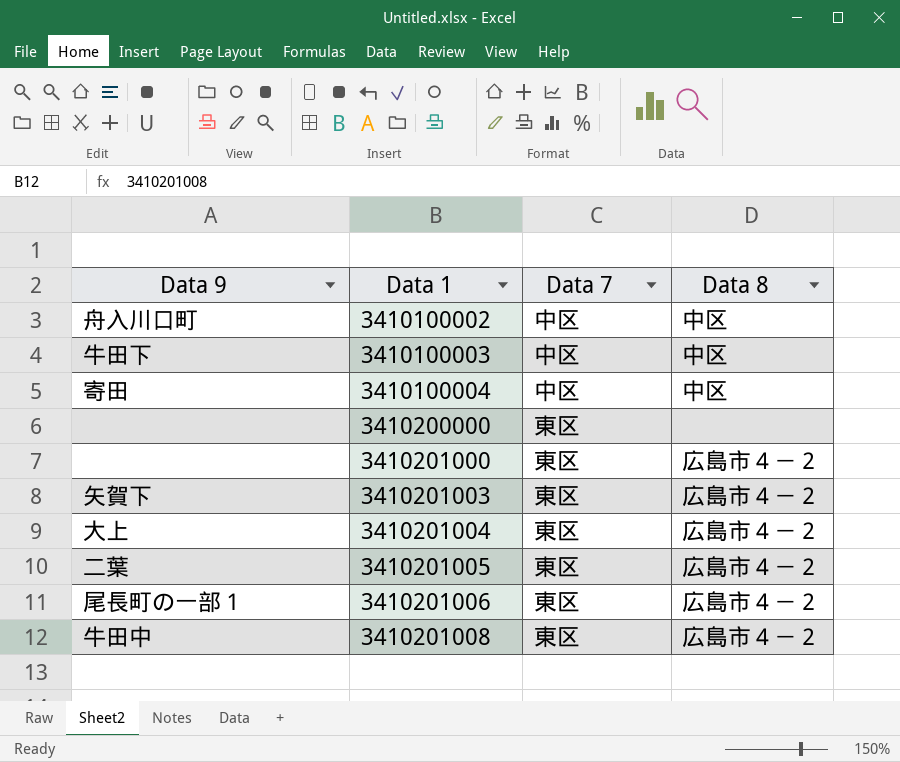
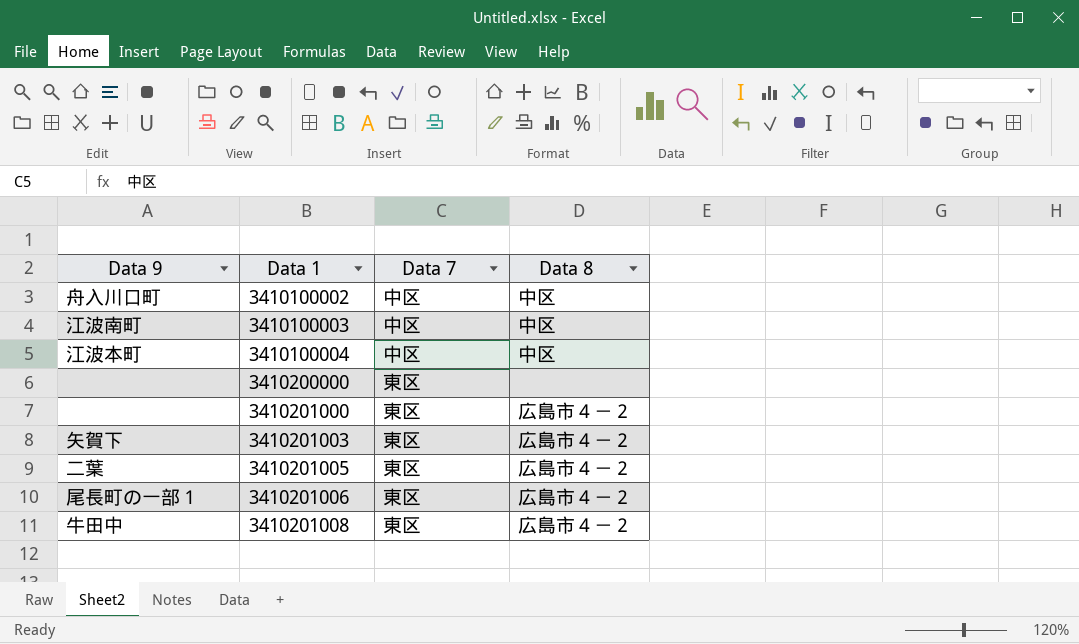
row 3410201004: 大上 | 東区 | 広島市４－２ -> none
3410100003 | Data 9: 牛田下 -> 江波南町
3410100004 | Data 9: 寄田 -> 江波本町

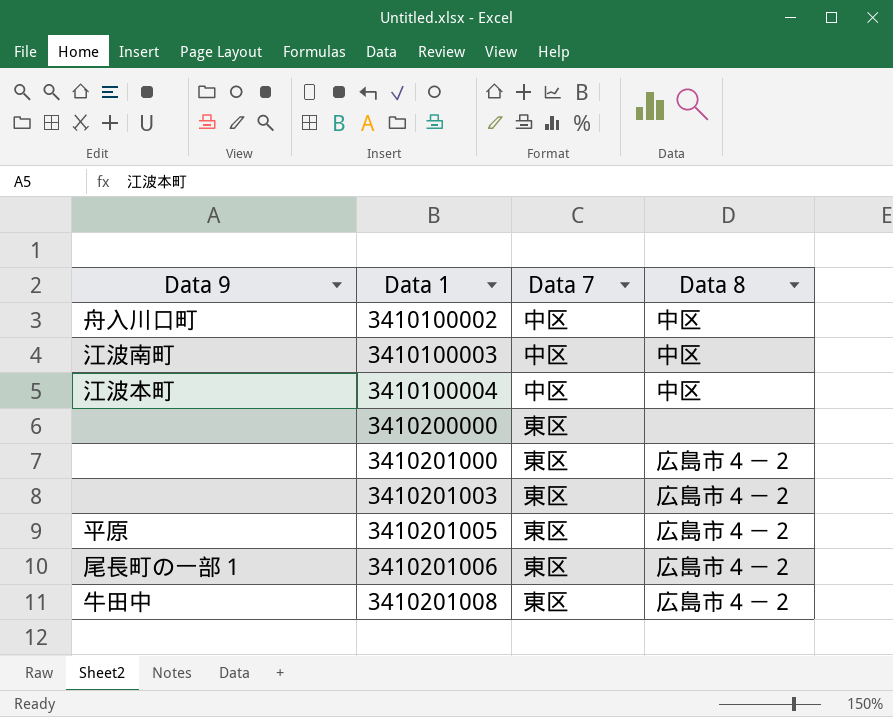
3410201003 | Data 9: 矢賀下 -> none
3410201005 | Data 9: 二葉 -> 平原

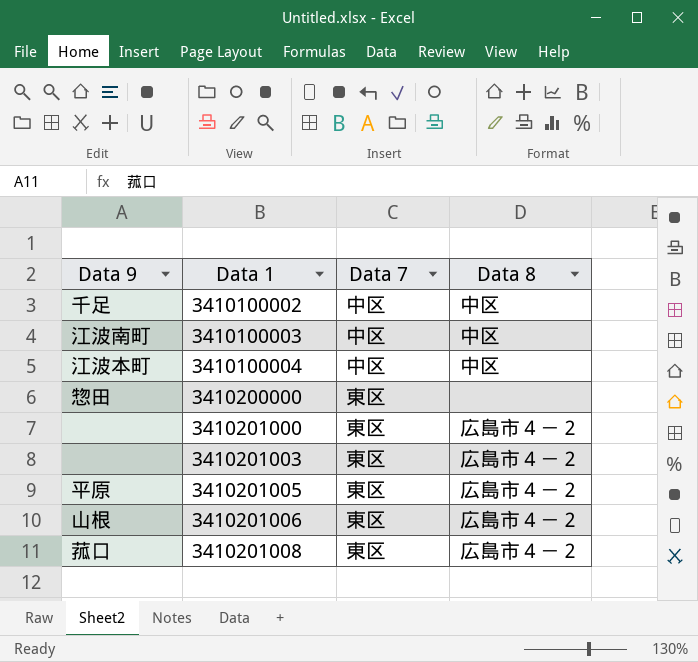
3410100002 | Data 9: 舟入川口町 -> 千足
3410200000 | Data 9: none -> 惣田
3410201006 | Data 9: 尾長町の一部１ -> 山根
3410201008 | Data 9: 牛田中 -> 菰口

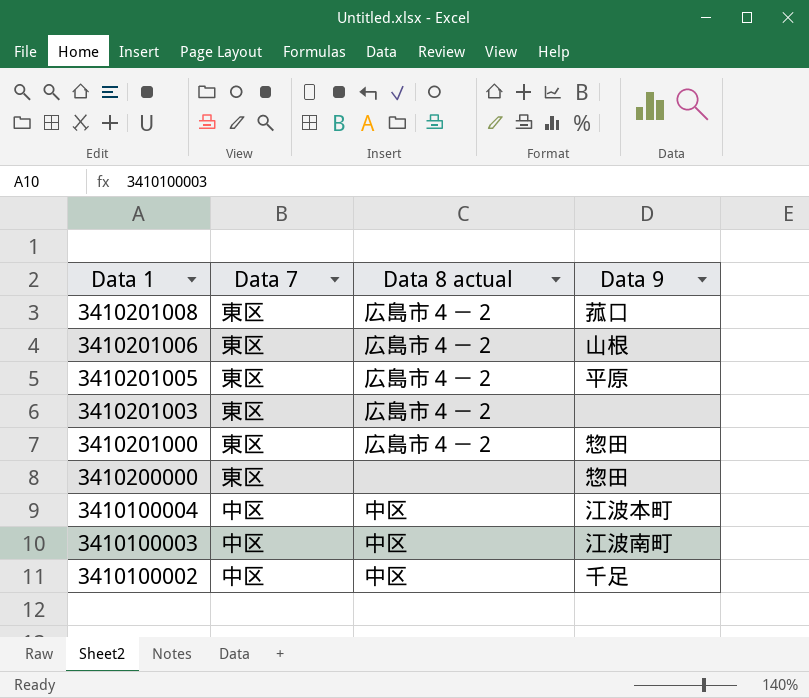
row order: Data 1 ascending -> Data 1 descending
column name: Data 8 -> Data 8 actual
column Data 9 | position: 1 -> 4
3410201000 | Data 9: none -> 惣田

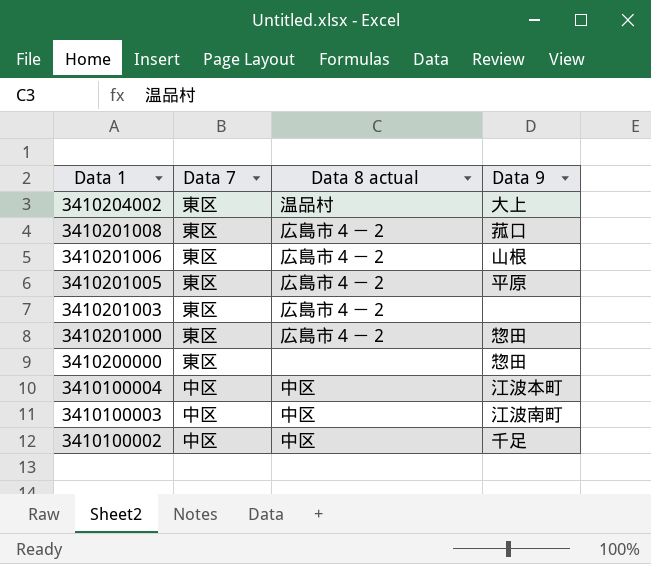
row 3410204002: none -> 東区 | 温品村 | 大上

